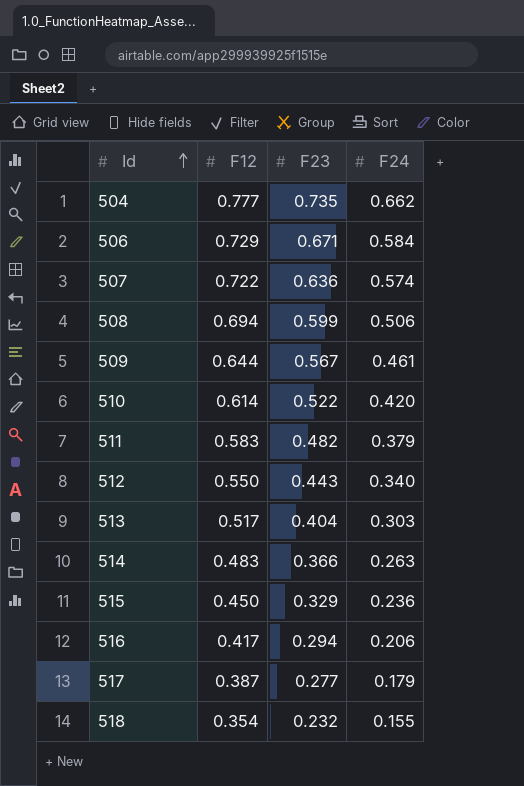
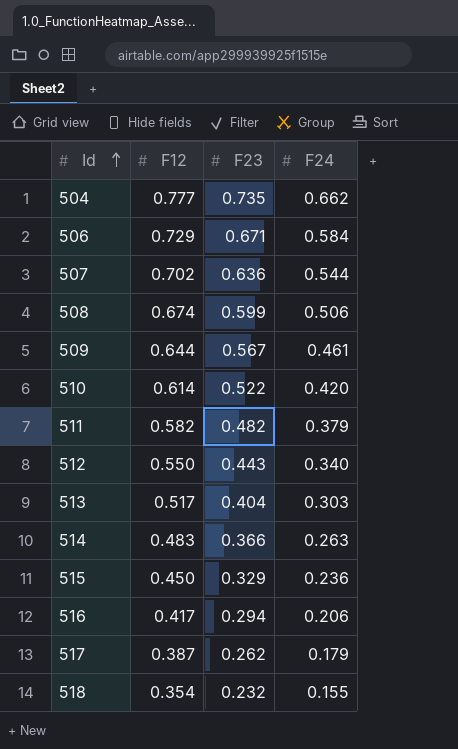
507 | F12: 0.722 -> 0.702
507 | F24: 0.574 -> 0.544
508 | F12: 0.694 -> 0.674
511 | F12: 0.583 -> 0.582
517 | F23: 0.277 -> 0.262

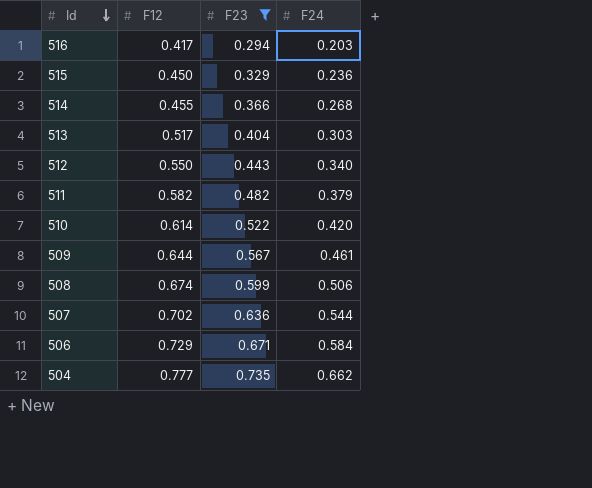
filter: none -> F23 >= 0.294
row order: Id ascending -> Id descending
516 | F24: 0.206 -> 0.203
514 | F12: 0.483 -> 0.455
514 | F24: 0.263 -> 0.268

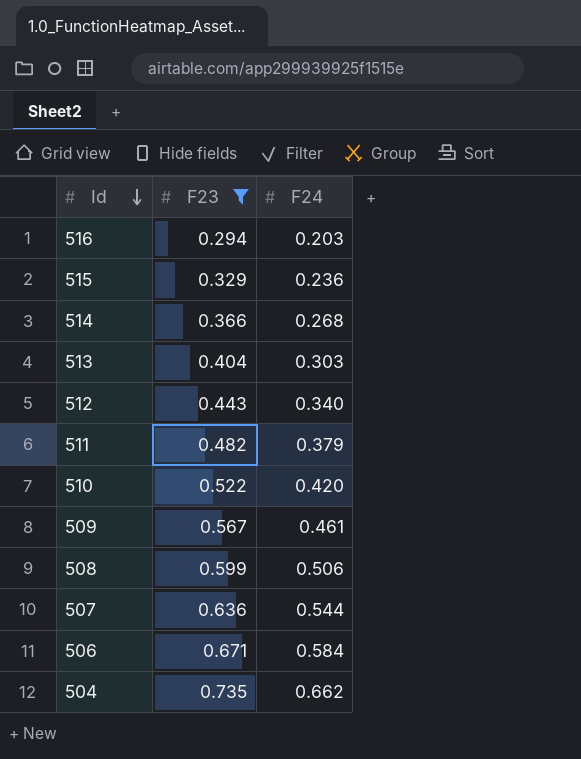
column F12 | position: 2 -> none

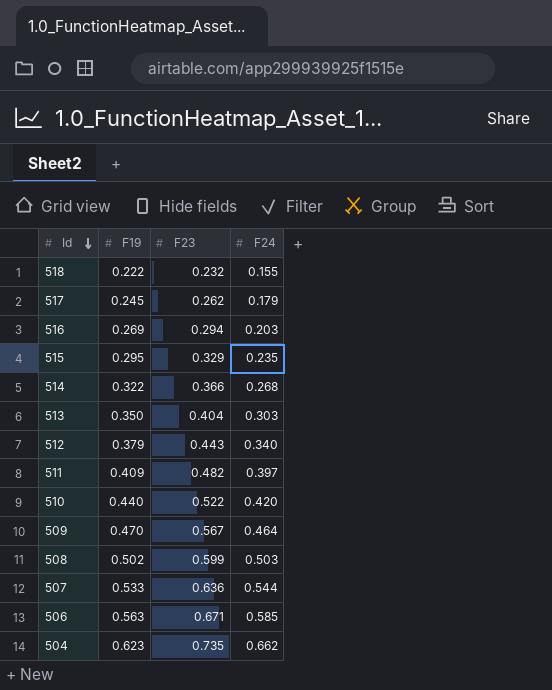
filter: F23 >= 0.294 -> none
column F19 | position: none -> 2
515 | F24: 0.236 -> 0.235
511 | F24: 0.379 -> 0.397
509 | F24: 0.461 -> 0.464
508 | F24: 0.506 -> 0.503
506 | F24: 0.584 -> 0.585

